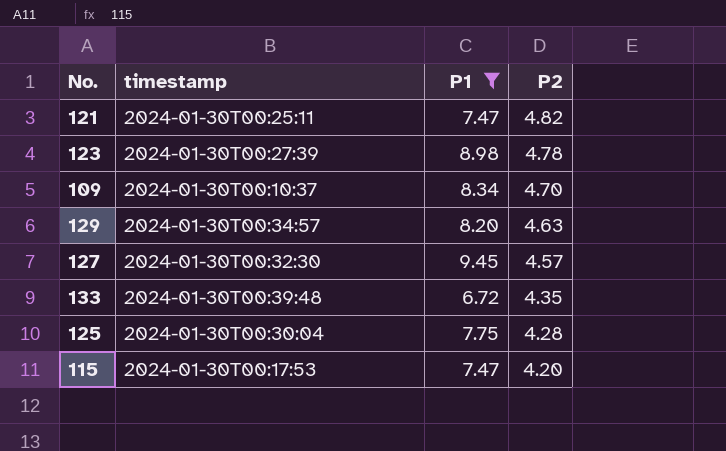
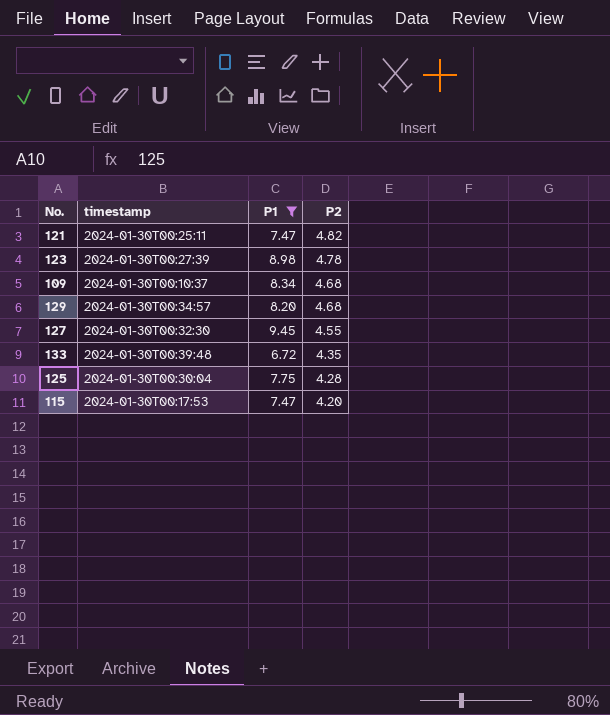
109 | P2: 4.70 -> 4.68
129 | P2: 4.63 -> 4.68
127 | P2: 4.57 -> 4.55

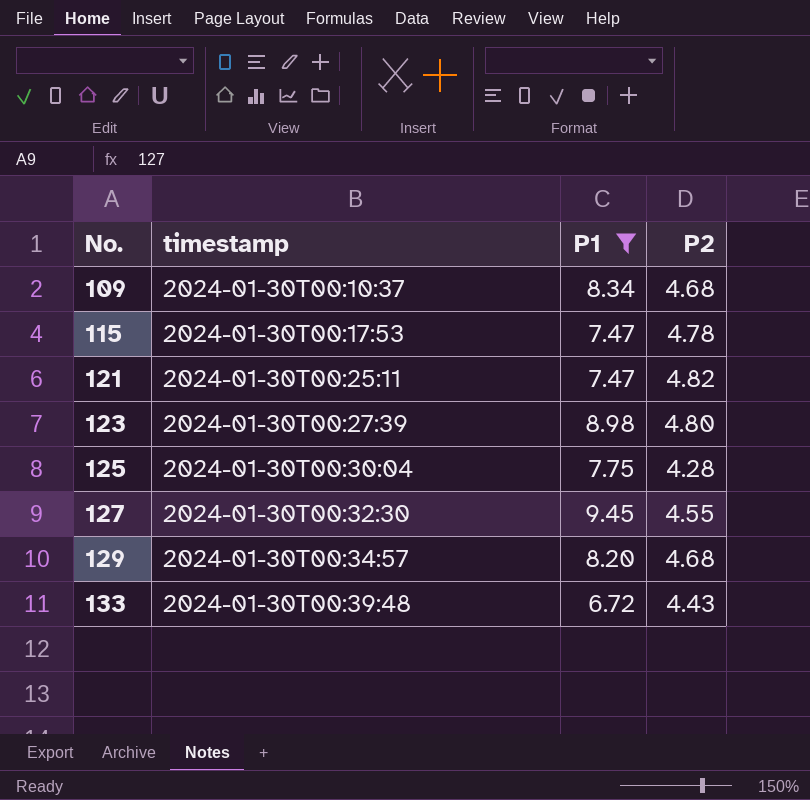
row order: P2 descending -> No. ascending
115 | P2: 4.20 -> 4.78
123 | P2: 4.78 -> 4.80
133 | P2: 4.35 -> 4.43

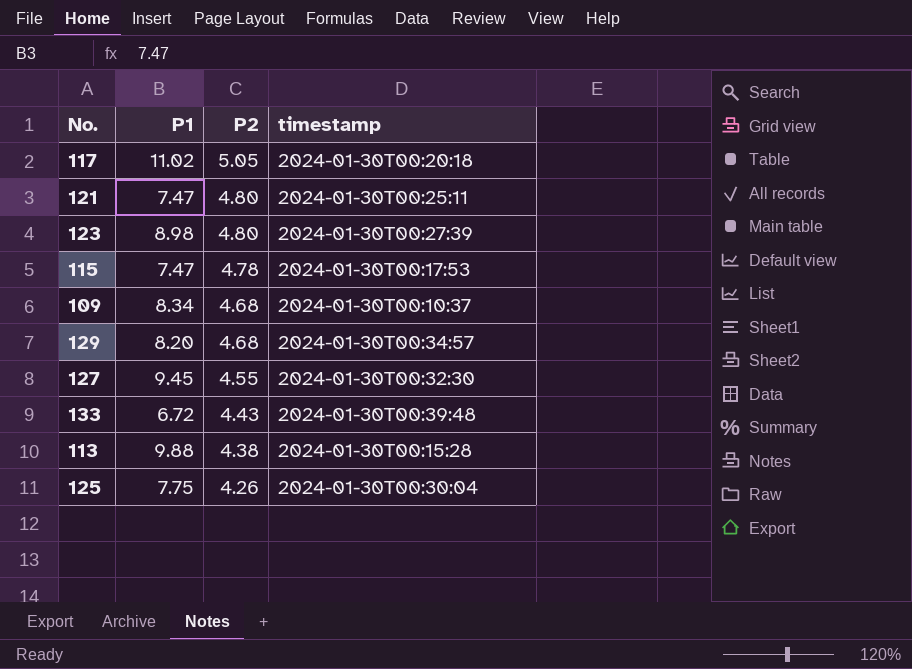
filter: P1 <= 9.45 -> none
row order: No. ascending -> P2 descending
column timestamp | position: 2 -> 4
121 | P2: 4.82 -> 4.80
125 | P2: 4.28 -> 4.26

